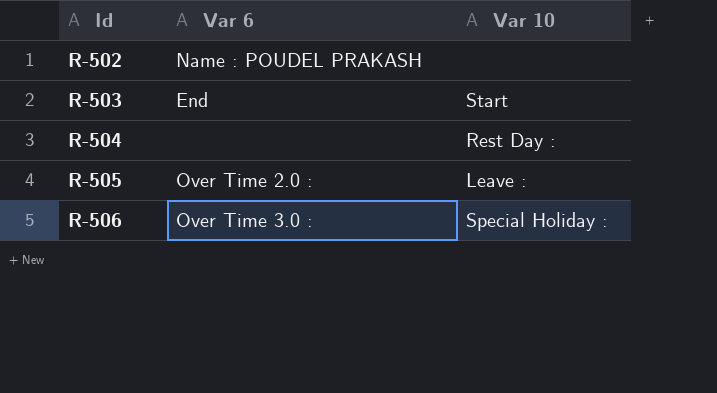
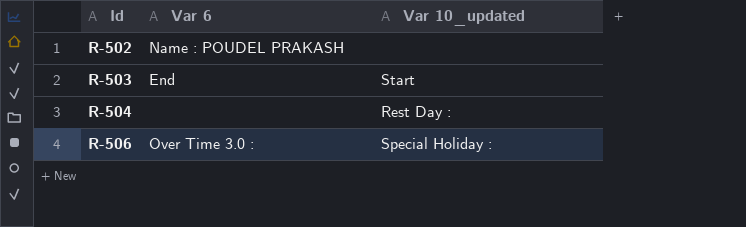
column name: Var 10 -> Var 10_updated
row R-505: Over Time 2.0 : | Leave : -> none

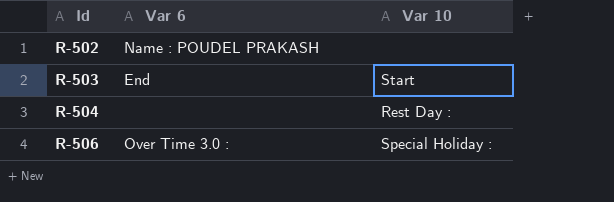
column name: Var 10_updated -> Var 10

